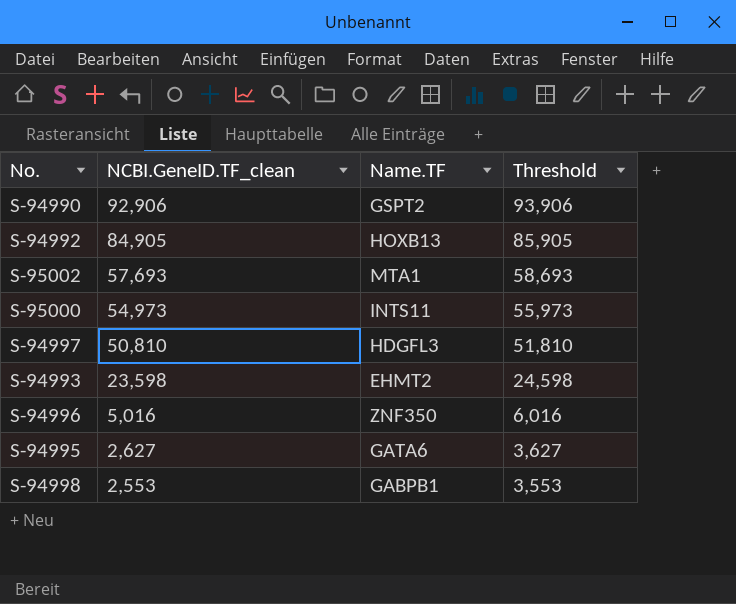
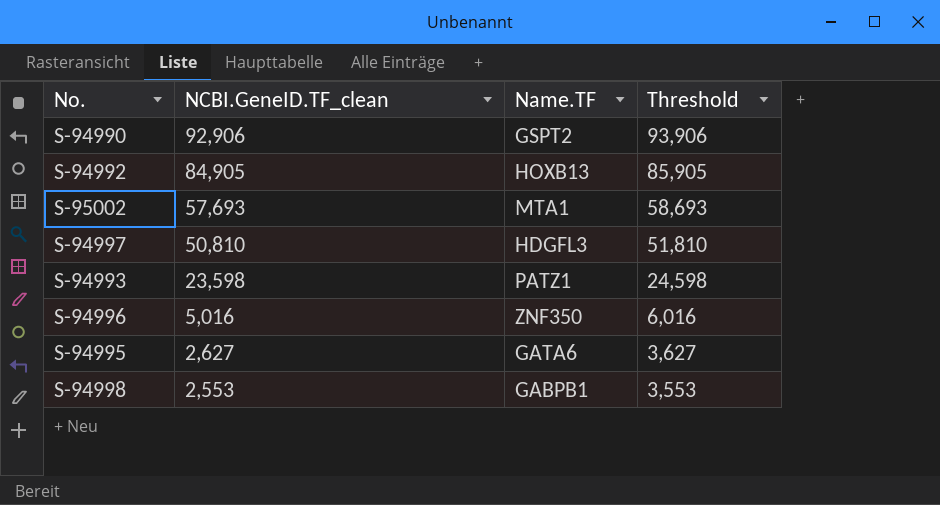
row S-95000: 54,973 | INTS11 | 55,973 -> none
S-94993 | Name.TF: EHMT2 -> PATZ1

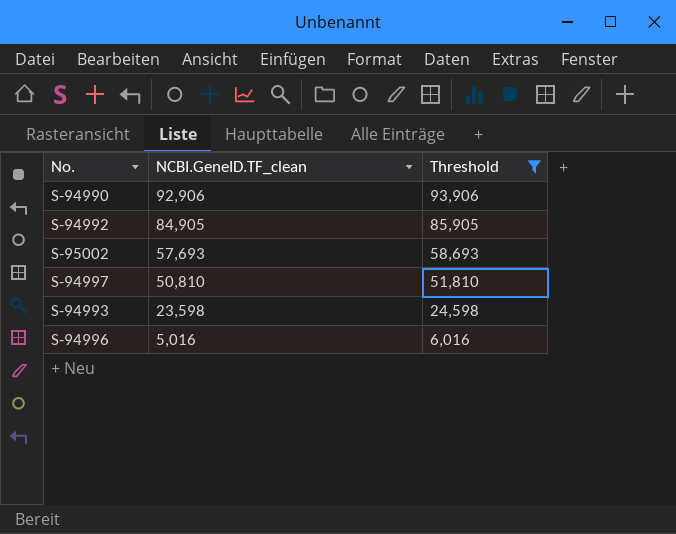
filter: none -> Threshold >= 6,016
column Name.TF | position: 3 -> none

